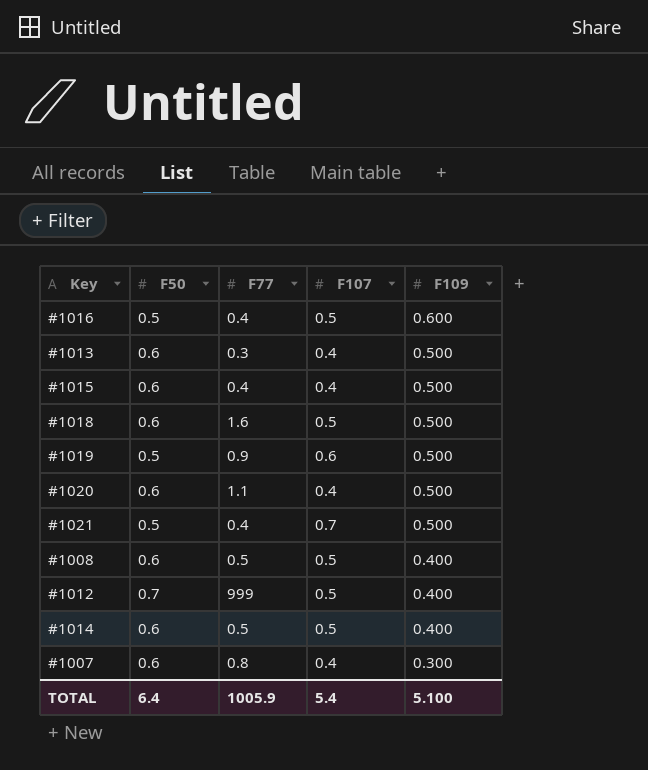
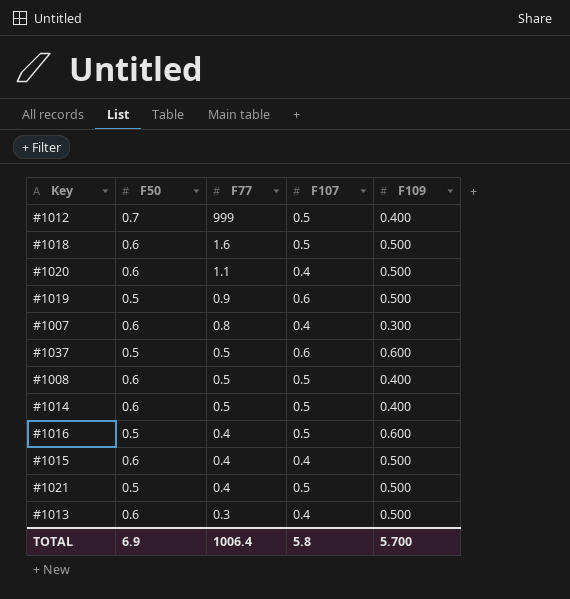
row order: F109 descending -> F77 descending
row #1037: none -> 0.5 | 0.5 | 0.6 | 0.600
#1021 | F107: 0.7 -> 0.5
TOTAL | F50: 6.4 -> 6.9
TOTAL | F77: 1005.9 -> 1006.4
TOTAL | F107: 5.4 -> 5.8
TOTAL | F109: 5.100 -> 5.700

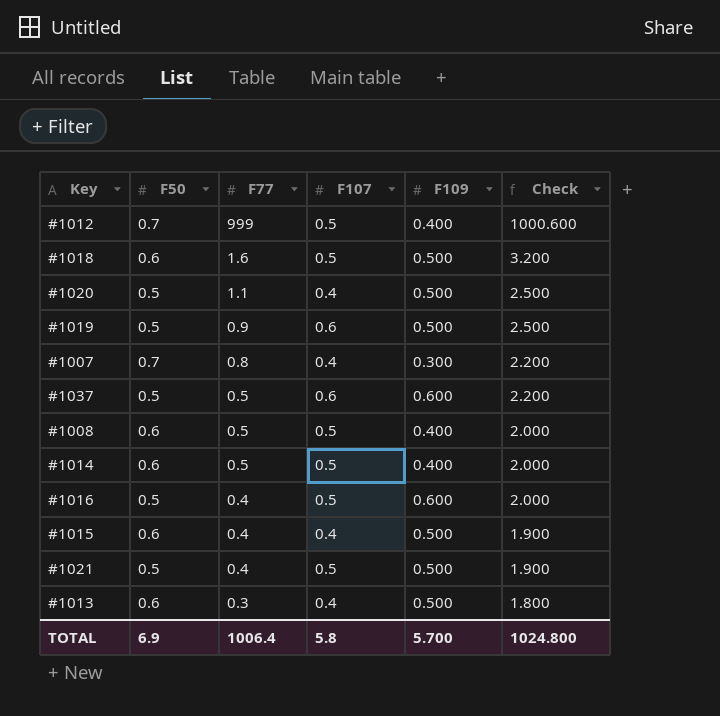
column Check | formula: none -> [F50] + [F77] + [F107] + [F109]
#1020 | F50: 0.6 -> 0.5
#1007 | F50: 0.6 -> 0.7

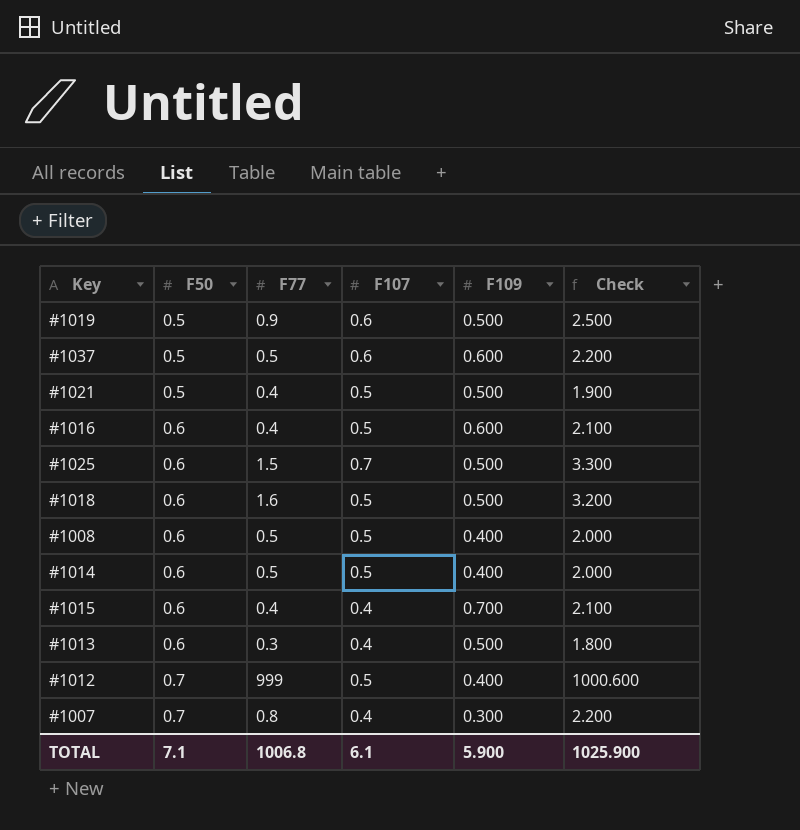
row order: F77 descending -> F50 ascending
row #1020: 0.5 | 1.1 | 0.4 | 0.500 | 2.500 -> none
#1016 | F50: 0.5 -> 0.6
#1016 | Check: 2.000 -> 2.100
row #1025: none -> 0.6 | 1.5 | 0.7 | 0.500 | 3.300
#1015 | F109: 0.500 -> 0.700
#1015 | Check: 1.900 -> 2.100
TOTAL | F50: 6.9 -> 7.1
TOTAL | F77: 1006.4 -> 1006.8
TOTAL | F107: 5.8 -> 6.1
TOTAL | F109: 5.700 -> 5.900
TOTAL | Check: 1024.800 -> 1025.900

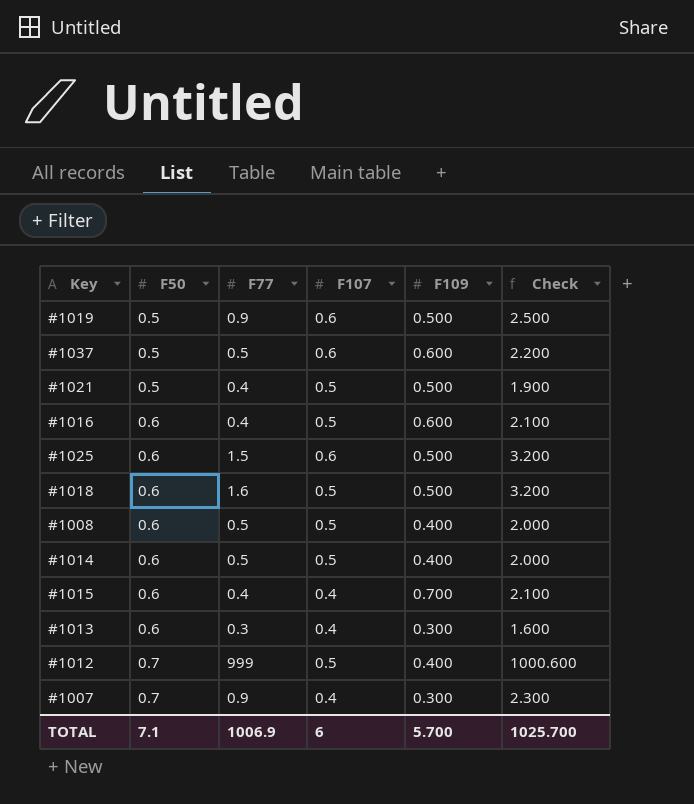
#1025 | F107: 0.7 -> 0.6
#1025 | Check: 3.300 -> 3.200
#1013 | F109: 0.500 -> 0.300
#1013 | Check: 1.800 -> 1.600
#1007 | F77: 0.8 -> 0.9
#1007 | Check: 2.200 -> 2.300
TOTAL | F77: 1006.8 -> 1006.9
TOTAL | F107: 6.1 -> 6
TOTAL | F109: 5.900 -> 5.700
TOTAL | Check: 1025.900 -> 1025.700

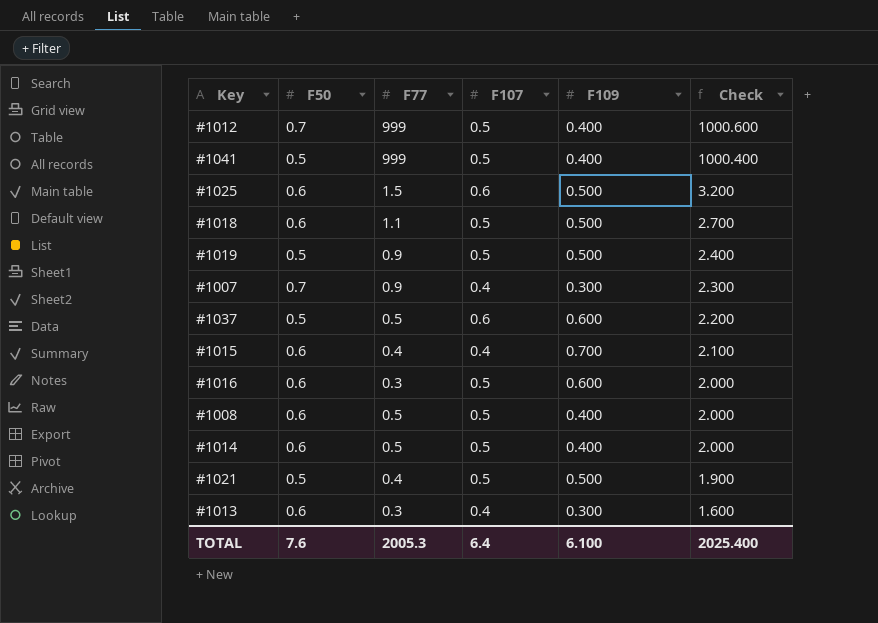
row order: F50 ascending -> Check descending
row #1041: none -> 0.5 | 999 | 0.5 | 0.400 | 1000.400
#1018 | F77: 1.6 -> 1.1
#1018 | Check: 3.200 -> 2.700
#1019 | F107: 0.6 -> 0.5
#1019 | Check: 2.500 -> 2.400
#1016 | F77: 0.4 -> 0.3
#1016 | Check: 2.100 -> 2.000
TOTAL | F50: 7.1 -> 7.6
TOTAL | F77: 1006.9 -> 2005.3
TOTAL | F107: 6 -> 6.4
TOTAL | F109: 5.700 -> 6.100
TOTAL | Check: 1025.700 -> 2025.400

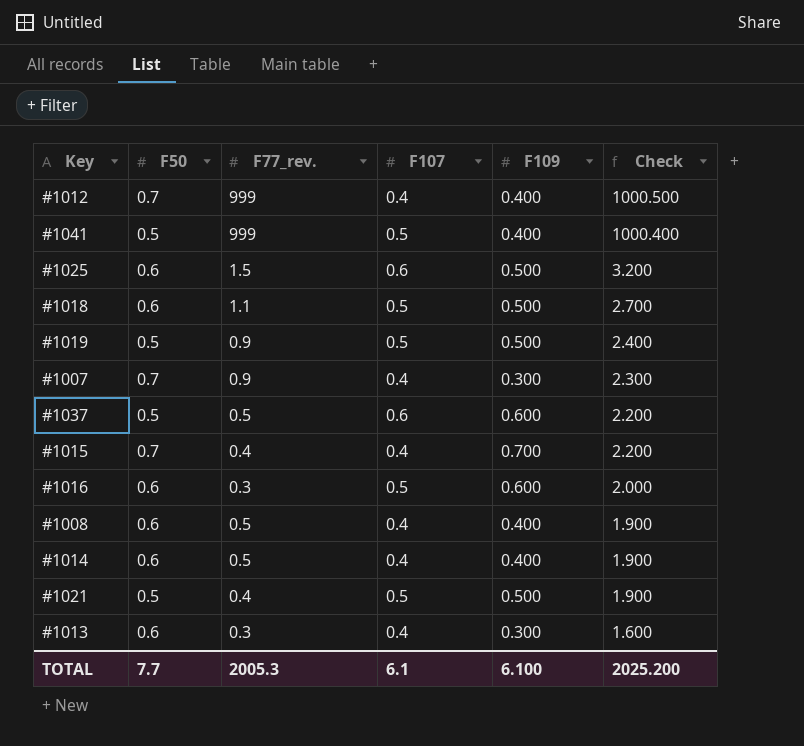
column name: F77 -> F77_rev.
#1012 | F107: 0.5 -> 0.4
#1012 | Check: 1000.600 -> 1000.500
#1015 | F50: 0.6 -> 0.7
#1015 | Check: 2.100 -> 2.200
#1008 | F107: 0.5 -> 0.4
#1008 | Check: 2.000 -> 1.900
#1014 | F107: 0.5 -> 0.4
#1014 | Check: 2.000 -> 1.900
TOTAL | F50: 7.6 -> 7.7
TOTAL | F107: 6.4 -> 6.1
TOTAL | Check: 2025.400 -> 2025.200

